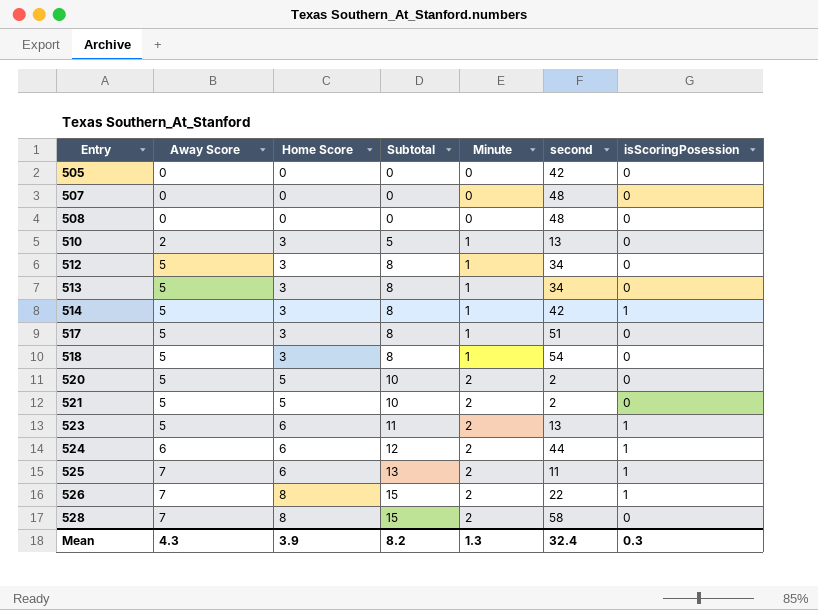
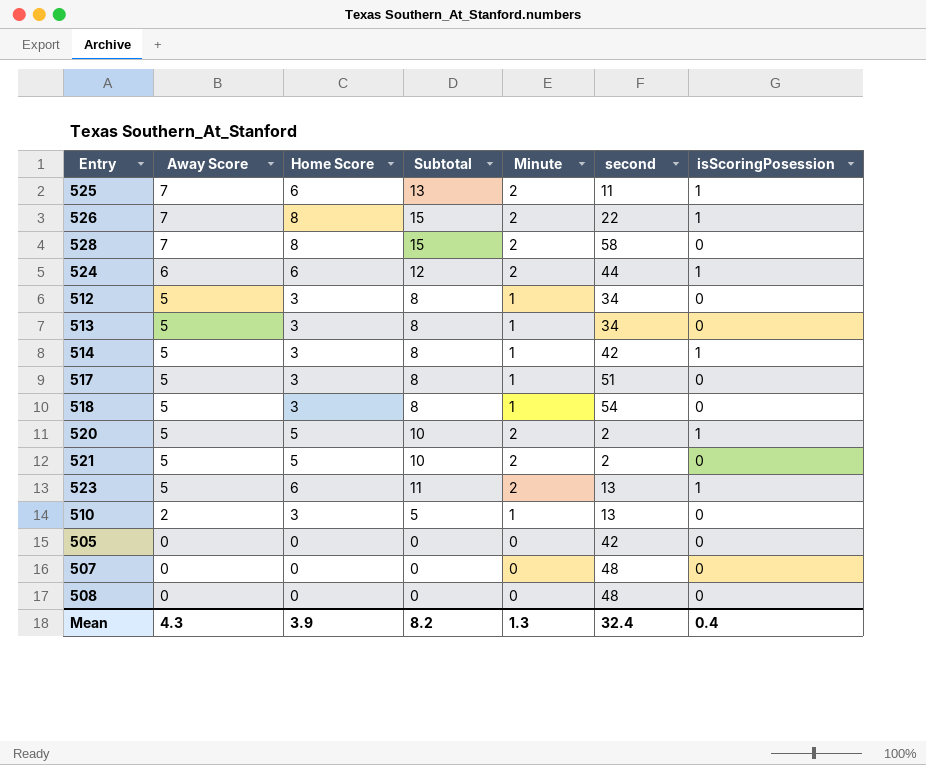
row order: Entry ascending -> Away Score descending
520 | isScoringPosession: 0 -> 1
Mean | isScoringPosession: 0.3 -> 0.4

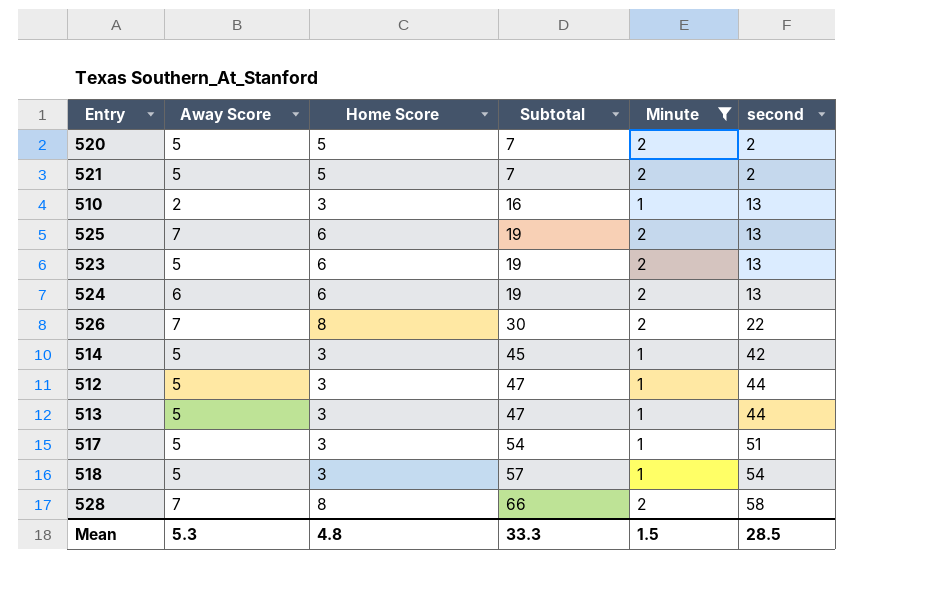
filter: none -> Minute != 0
row order: Away Score descending -> Subtotal ascending
column isScoringPosession | position: 7 -> none
column Subtotal | formula: [Away Score] + [Home Score] -> [Home Score] + [second]
525 | second: 11 -> 13
524 | second: 44 -> 13
512 | second: 34 -> 44
513 | second: 34 -> 44
Mean | Away Score: 4.3 -> 5.3
Mean | Home Score: 3.9 -> 4.8
Mean | Subtotal: 8.2 -> 33.3
Mean | Minute: 1.3 -> 1.5
Mean | second: 32.4 -> 28.5

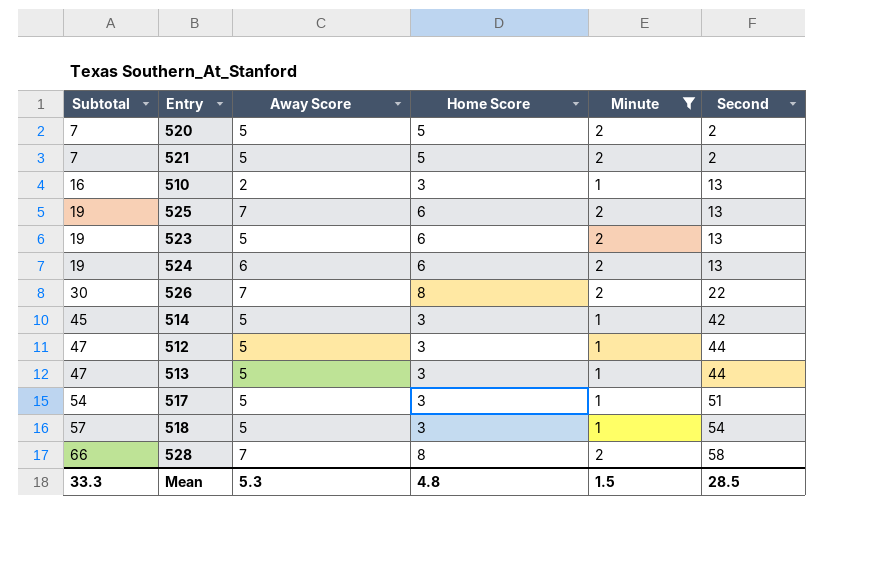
column Subtotal | position: 4 -> 1
column name: second -> Second

